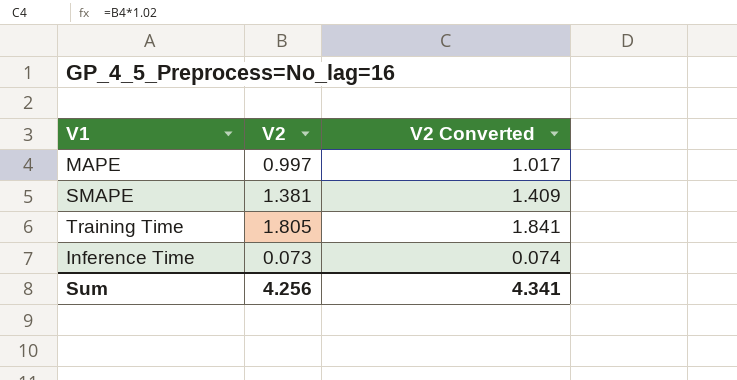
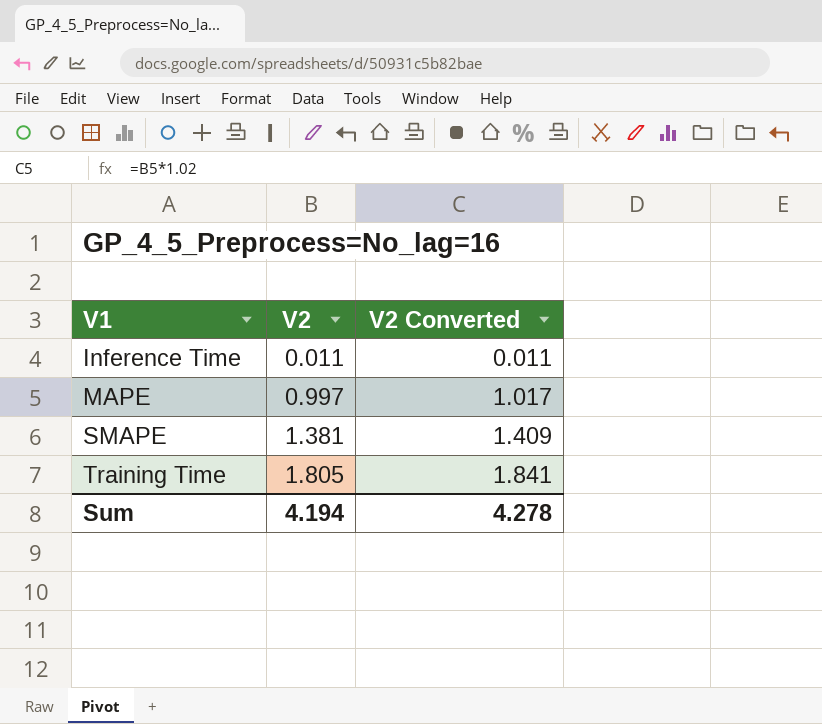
row order: none -> V1 ascending
Inference Time | V2: 0.073 -> 0.011
Inference Time | V2 Converted: 0.074 -> 0.011
Sum | V2: 4.256 -> 4.194
Sum | V2 Converted: 4.341 -> 4.278

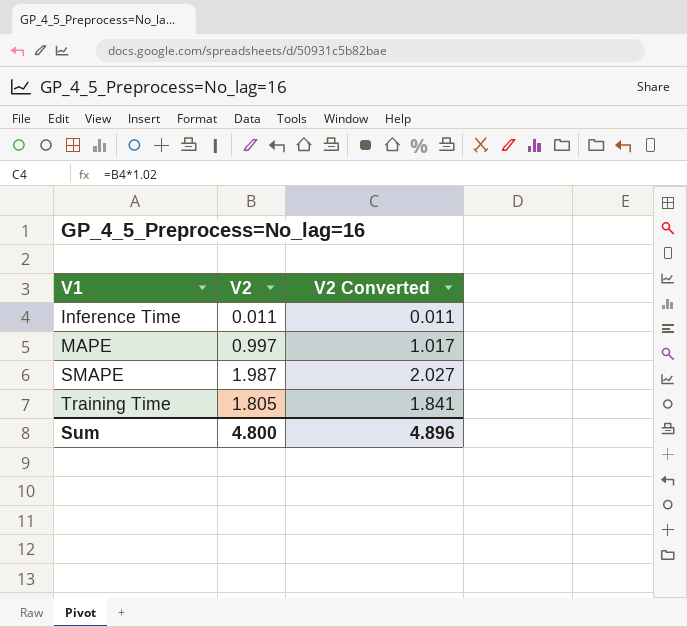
SMAPE | V2: 1.381 -> 1.987
SMAPE | V2 Converted: 1.409 -> 2.027
Sum | V2: 4.194 -> 4.800
Sum | V2 Converted: 4.278 -> 4.896

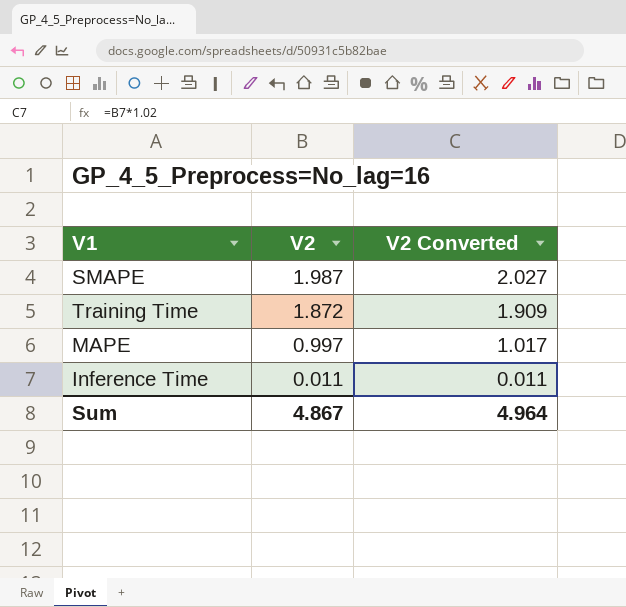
row order: V1 ascending -> V2 descending
Training Time | V2: 1.805 -> 1.872
Training Time | V2 Converted: 1.841 -> 1.909
Sum | V2: 4.800 -> 4.867
Sum | V2 Converted: 4.896 -> 4.964

